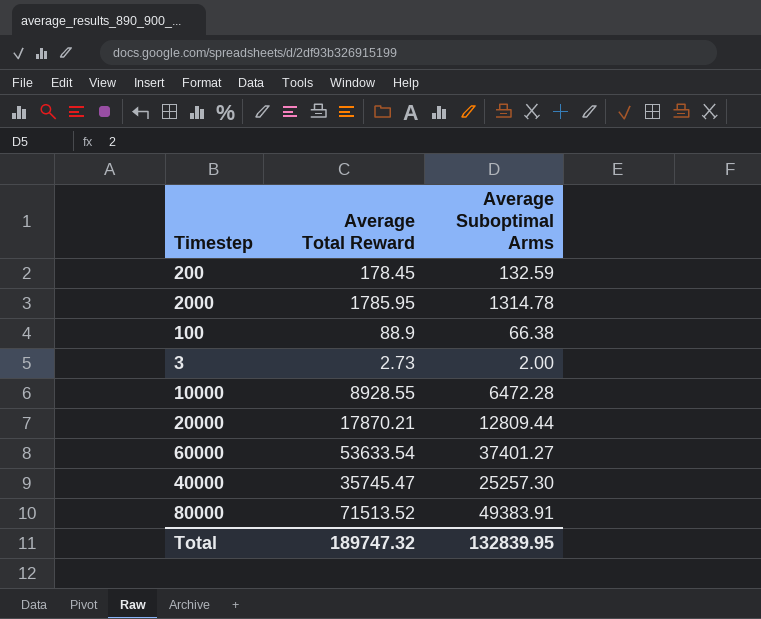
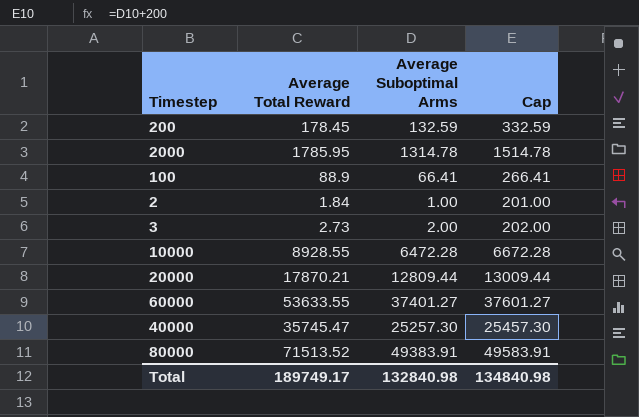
column Cap | formula: none -> [Average Suboptimal Arms] + 200
100 | Average Suboptimal Arms: 66.38 -> 66.41
row 2: none -> 1.84 | 1.00 | 201.00
60000 | Average Total Reward: 53633.54 -> 53633.55
Total | Average Total Reward: 189747.32 -> 189749.17
Total | Average Suboptimal Arms: 132839.95 -> 132840.98

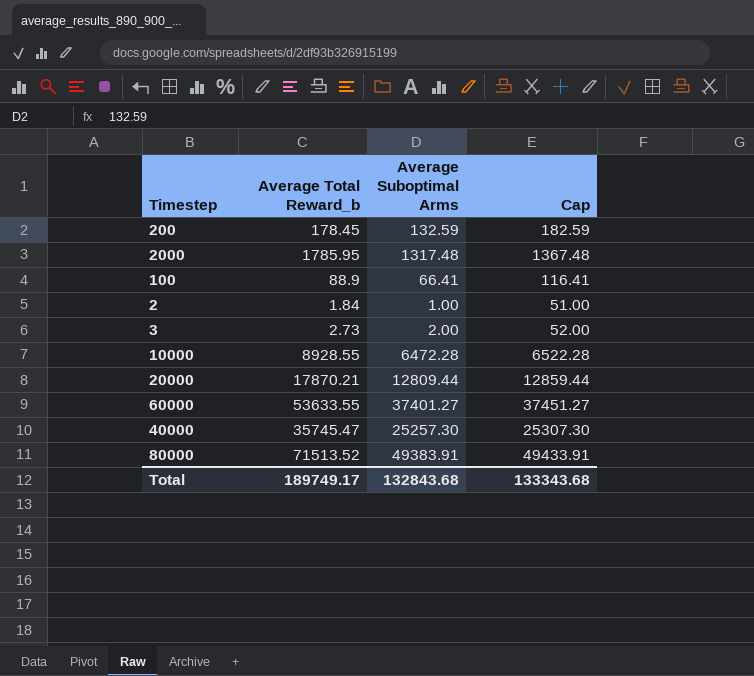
column name: Average Total Reward -> Average Total Reward_b
column Cap | formula: [Average Suboptimal Arms] + 200 -> [Average Suboptimal Arms] + 50
2000 | Average Suboptimal Arms: 1314.78 -> 1317.48
Total | Average Suboptimal Arms: 132840.98 -> 132843.68
Total | Cap: 134840.98 -> 133343.68

